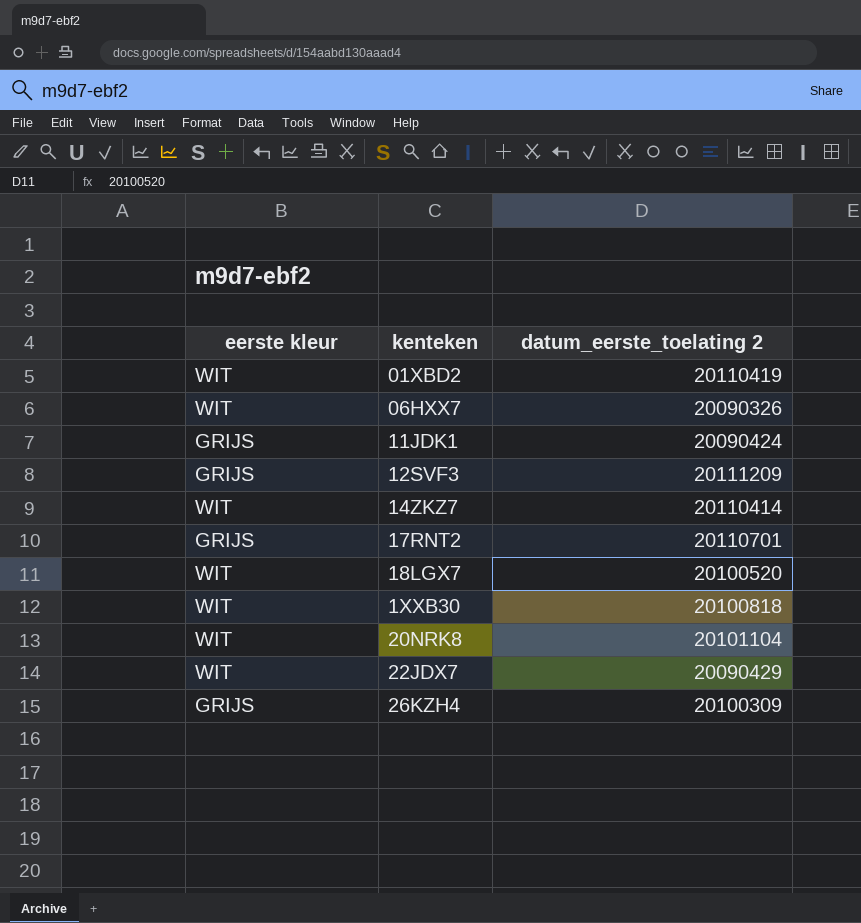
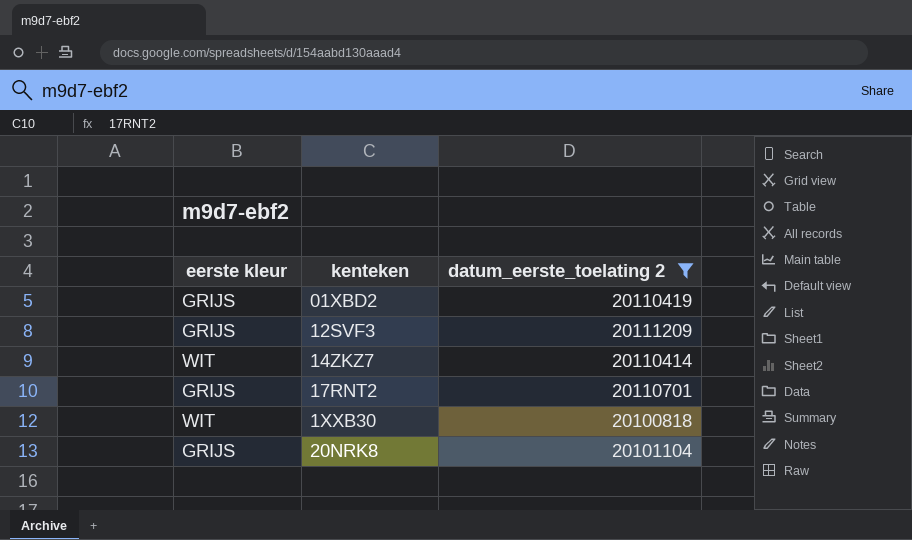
filter: none -> datum_eerste_toelating 2 >= 20100818
01XBD2 | eerste kleur: WIT -> GRIJS
20NRK8 | eerste kleur: WIT -> GRIJS

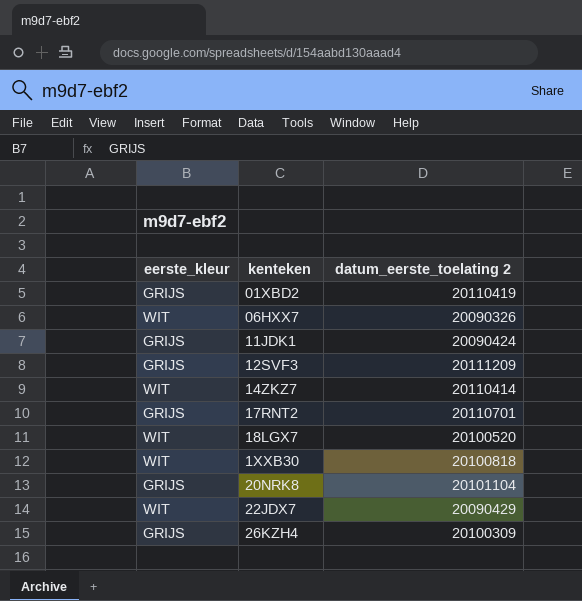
filter: datum_eerste_toelating 2 >= 20100818 -> none
column name: eerste kleur -> eerste_kleur

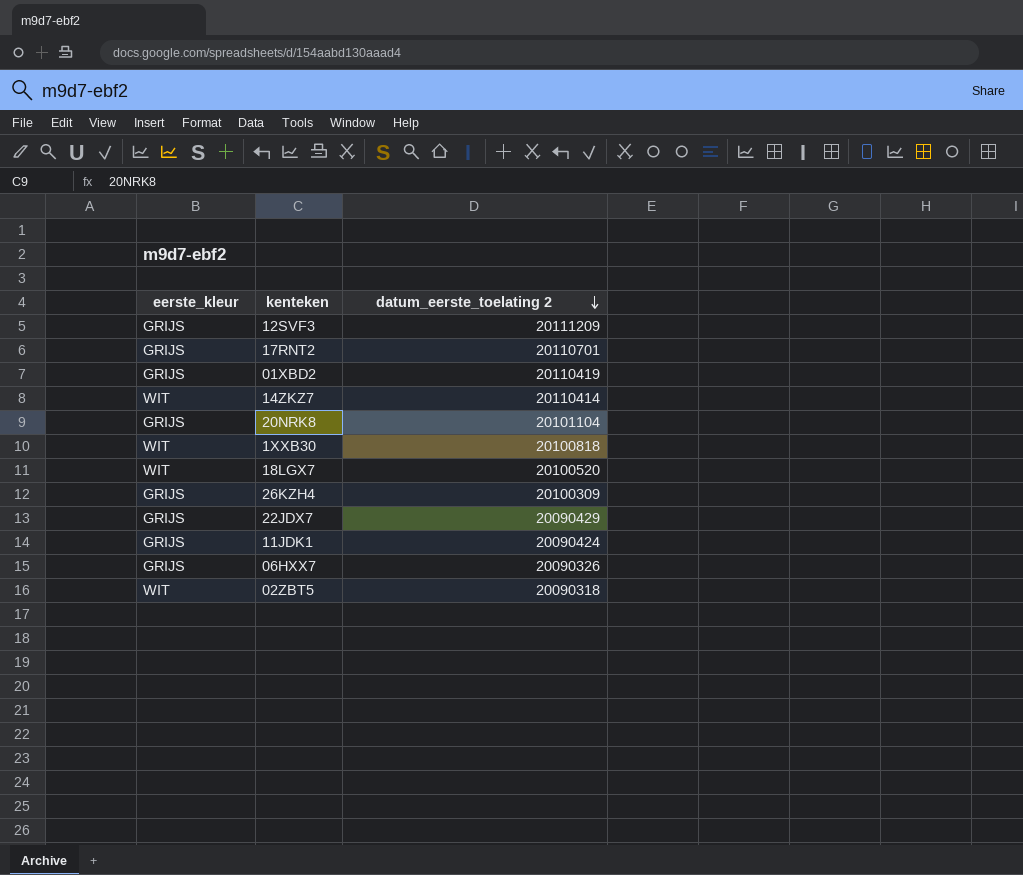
row order: none -> datum_eerste_toelating 2 descending
22JDX7 | eerste_kleur: WIT -> GRIJS
06HXX7 | eerste_kleur: WIT -> GRIJS
row 02ZBT5: none -> WIT | 20090318

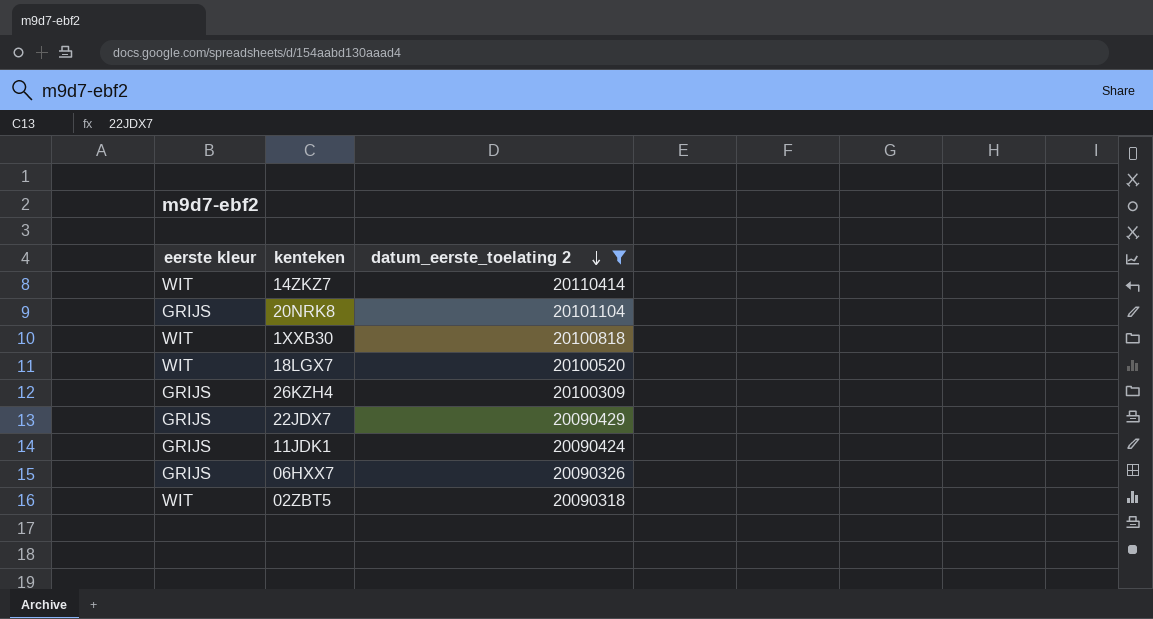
filter: none -> datum_eerste_toelating 2 <= 20110414
column name: eerste_kleur -> eerste kleur

